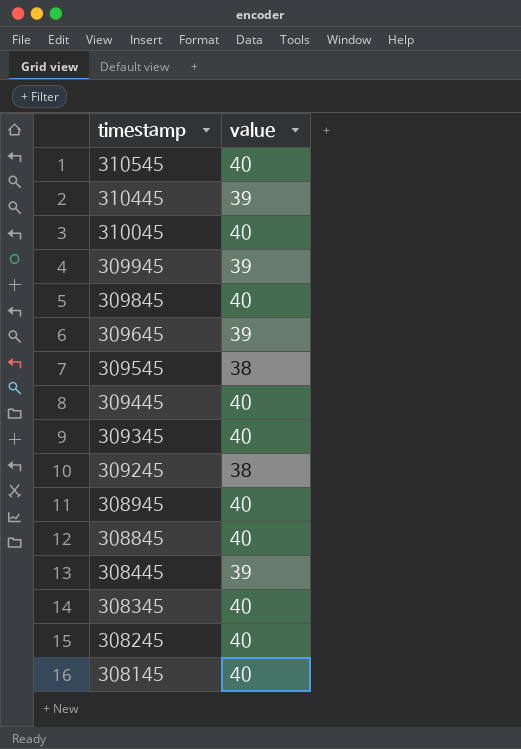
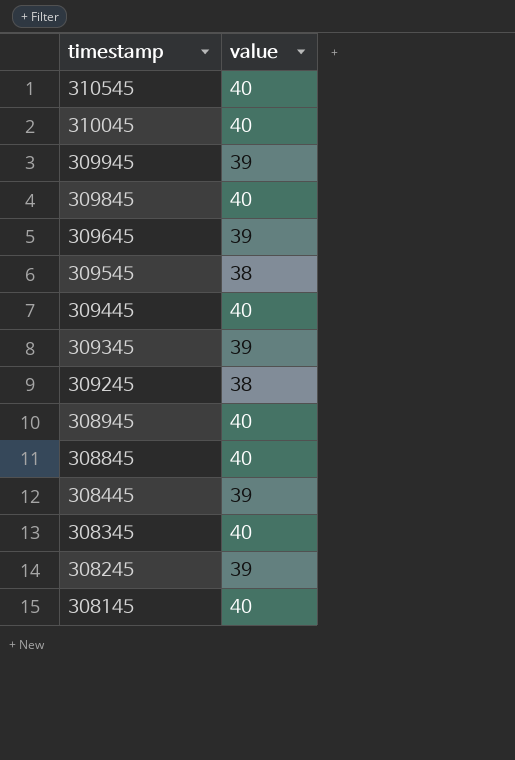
row 310445: 39 -> none
309345 | value: 40 -> 39
308245 | value: 40 -> 39

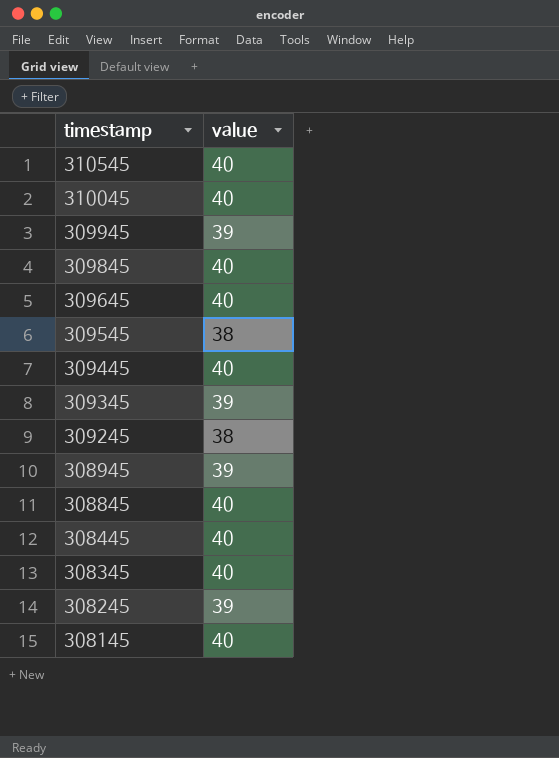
309645 | value: 39 -> 40
308945 | value: 40 -> 39
308445 | value: 39 -> 40

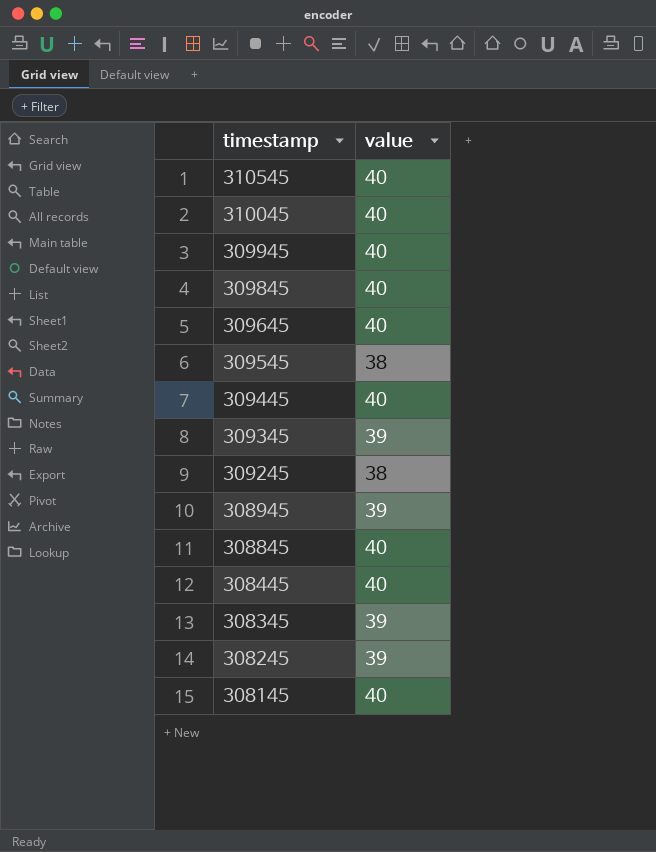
309945 | value: 39 -> 40
308345 | value: 40 -> 39

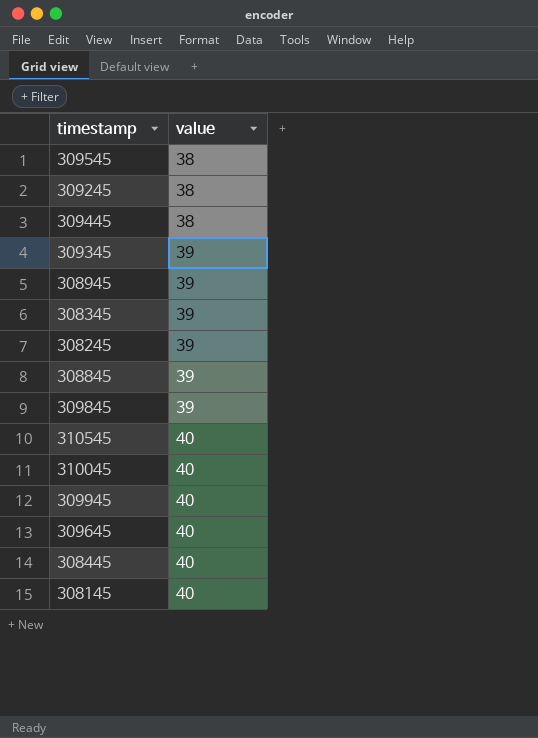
row order: timestamp descending -> value ascending
309445 | value: 40 -> 38
308845 | value: 40 -> 39
309845 | value: 40 -> 39

